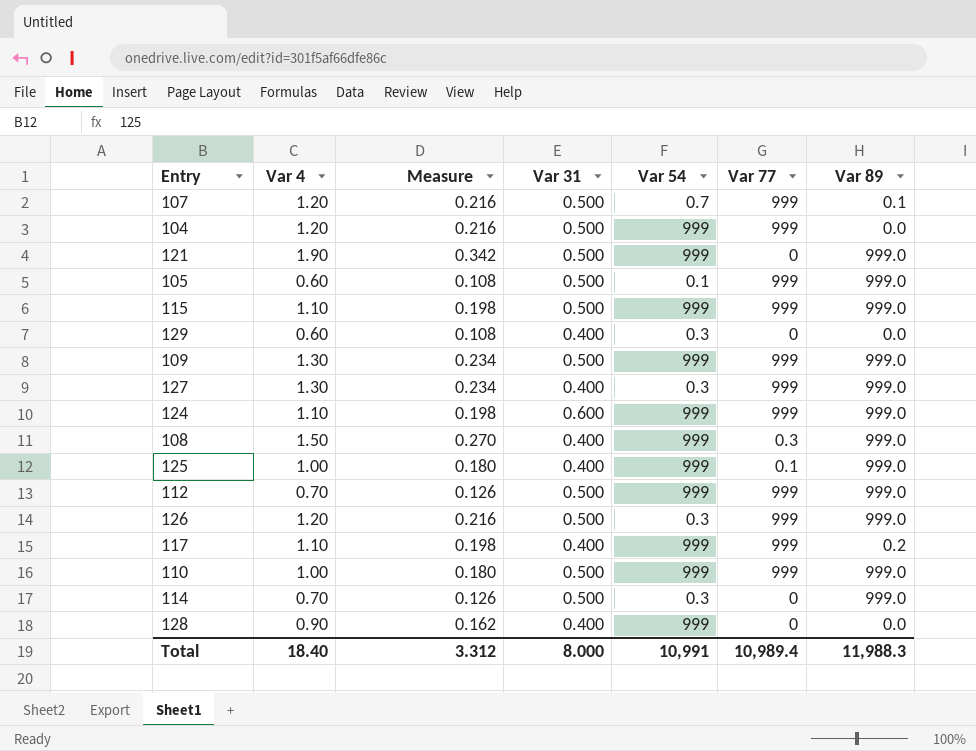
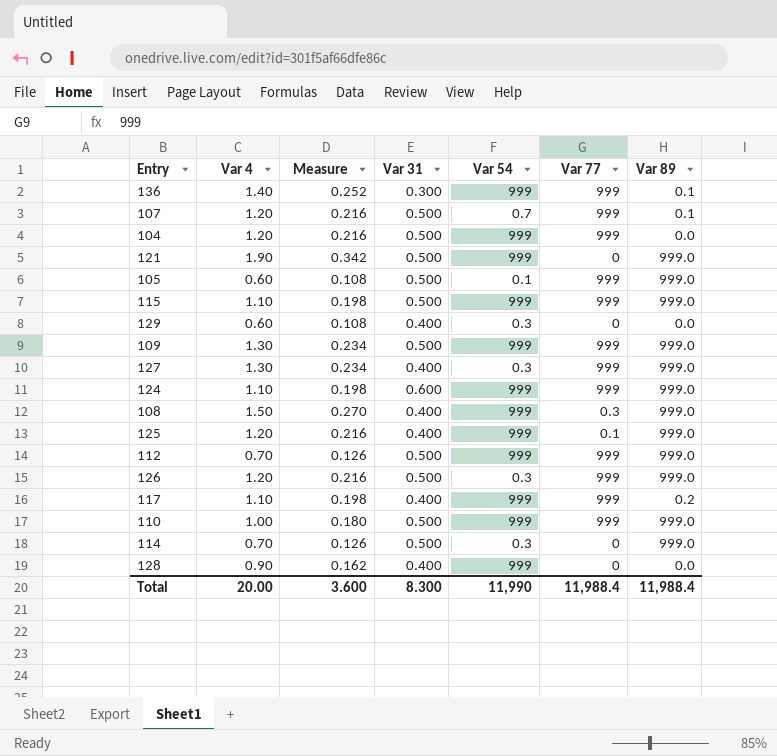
row 136: none -> 1.40 | 0.252 | 0.300 | 999 | 999 | 0.1
125 | Var 4: 1.00 -> 1.20
125 | Measure: 0.180 -> 0.216
Total | Var 4: 18.40 -> 20.00
Total | Measure: 3.312 -> 3.600
Total | Var 31: 8.000 -> 8.300
Total | Var 54: 10,991 -> 11,990
Total | Var 77: 10,989.4 -> 11,988.4
Total | Var 89: 11,988.3 -> 11,988.4

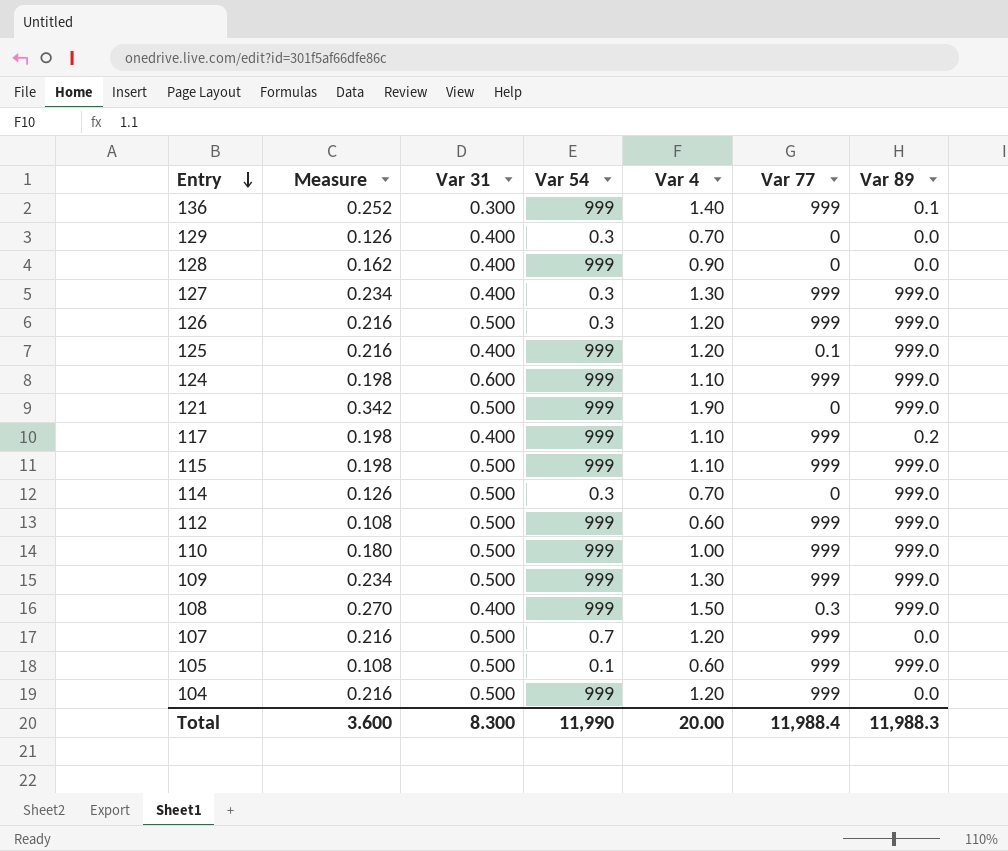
row order: none -> Entry descending
column Var 4 | position: 2 -> 5
129 | Measure: 0.108 -> 0.126
129 | Var 4: 0.60 -> 0.70
112 | Measure: 0.126 -> 0.108
112 | Var 4: 0.70 -> 0.60
107 | Var 89: 0.1 -> 0.0
Total | Var 89: 11,988.4 -> 11,988.3

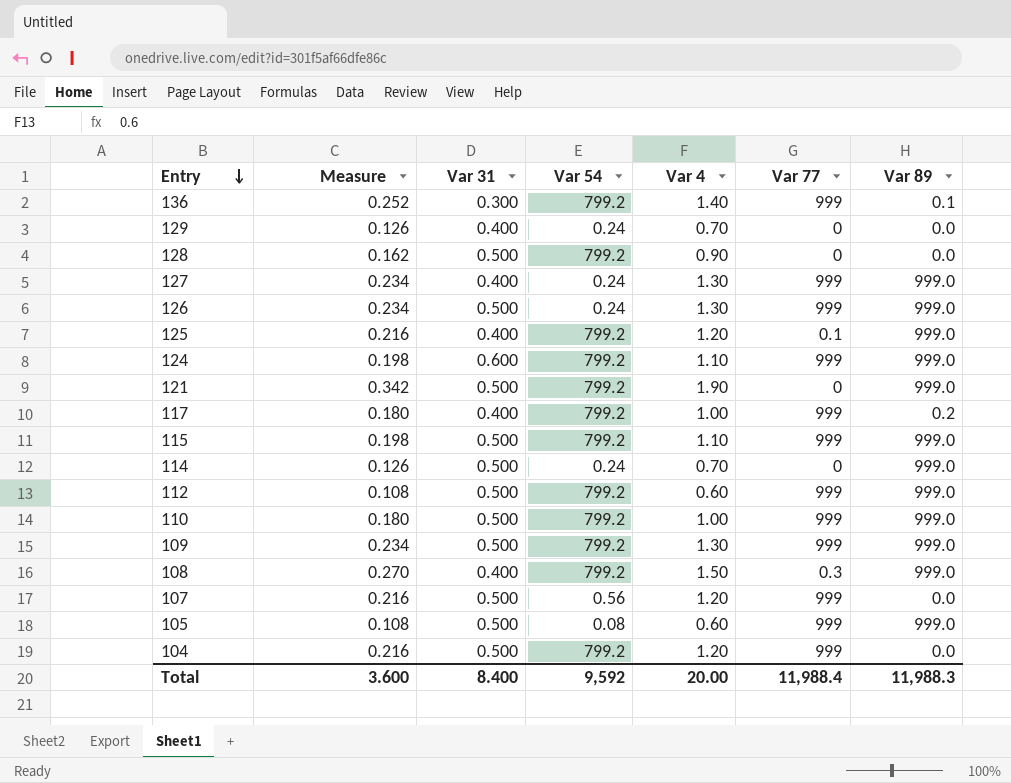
136 | Var 54: 999 -> 799.2
129 | Var 54: 0.3 -> 0.24
128 | Var 31: 0.400 -> 0.500
128 | Var 54: 999 -> 799.2
127 | Var 54: 0.3 -> 0.24
126 | Measure: 0.216 -> 0.234
126 | Var 54: 0.3 -> 0.24
126 | Var 4: 1.20 -> 1.30
125 | Var 54: 999 -> 799.2
124 | Var 54: 999 -> 799.2
121 | Var 54: 999 -> 799.2
117 | Measure: 0.198 -> 0.180
117 | Var 54: 999 -> 799.2
117 | Var 4: 1.10 -> 1.00
115 | Var 54: 999 -> 799.2
114 | Var 54: 0.3 -> 0.24
112 | Var 54: 999 -> 799.2
110 | Var 54: 999 -> 799.2
109 | Var 54: 999 -> 799.2
108 | Var 54: 999 -> 799.2
107 | Var 54: 0.7 -> 0.56
105 | Var 54: 0.1 -> 0.08
104 | Var 54: 999 -> 799.2
Total | Var 31: 8.300 -> 8.400
Total | Var 54: 11,990 -> 9,592

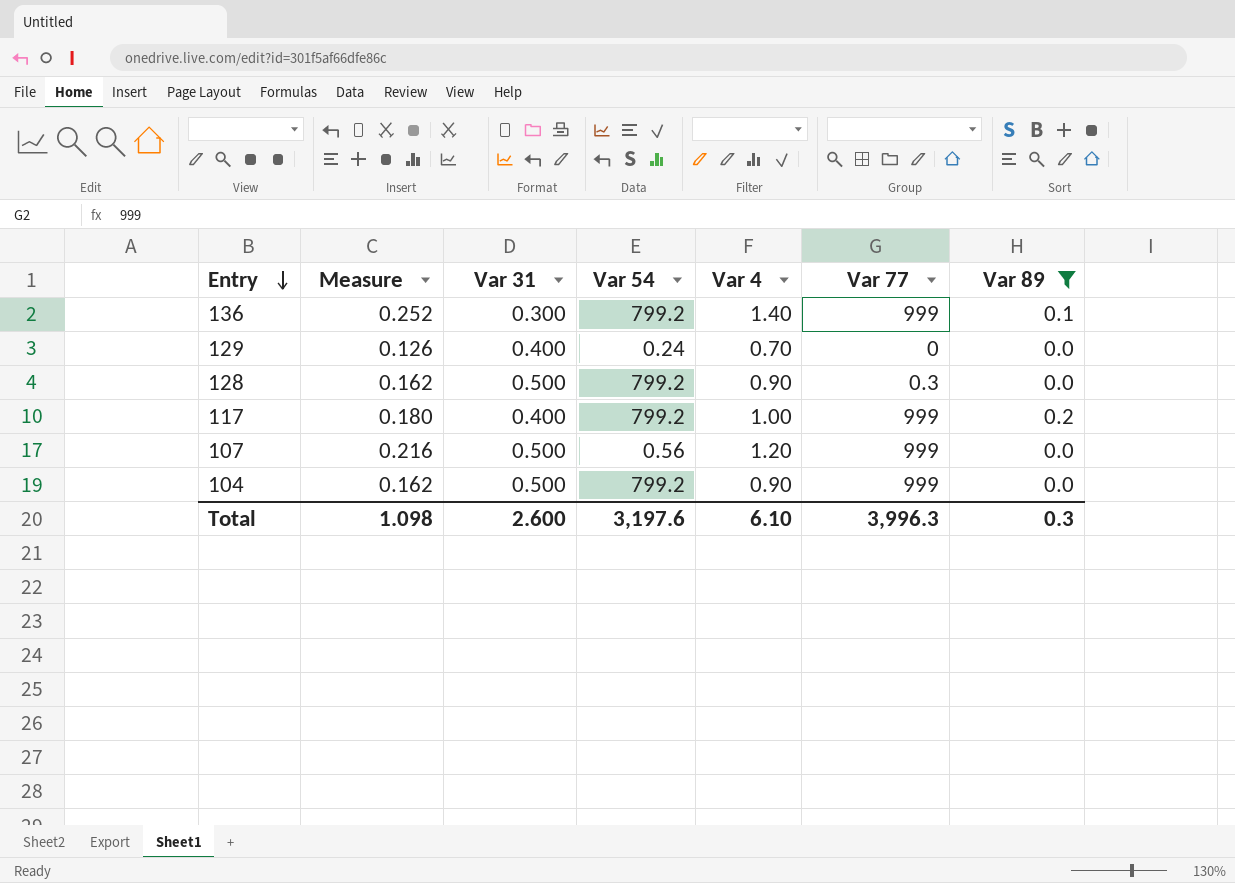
filter: none -> Var 89 != 999.0
128 | Var 77: 0 -> 0.3
104 | Measure: 0.216 -> 0.162
104 | Var 4: 1.20 -> 0.90
Total | Measure: 3.600 -> 1.098
Total | Var 31: 8.400 -> 2.600
Total | Var 54: 9,592 -> 3,197.6
Total | Var 4: 20.00 -> 6.10
Total | Var 77: 11,988.4 -> 3,996.3
Total | Var 89: 11,988.3 -> 0.3

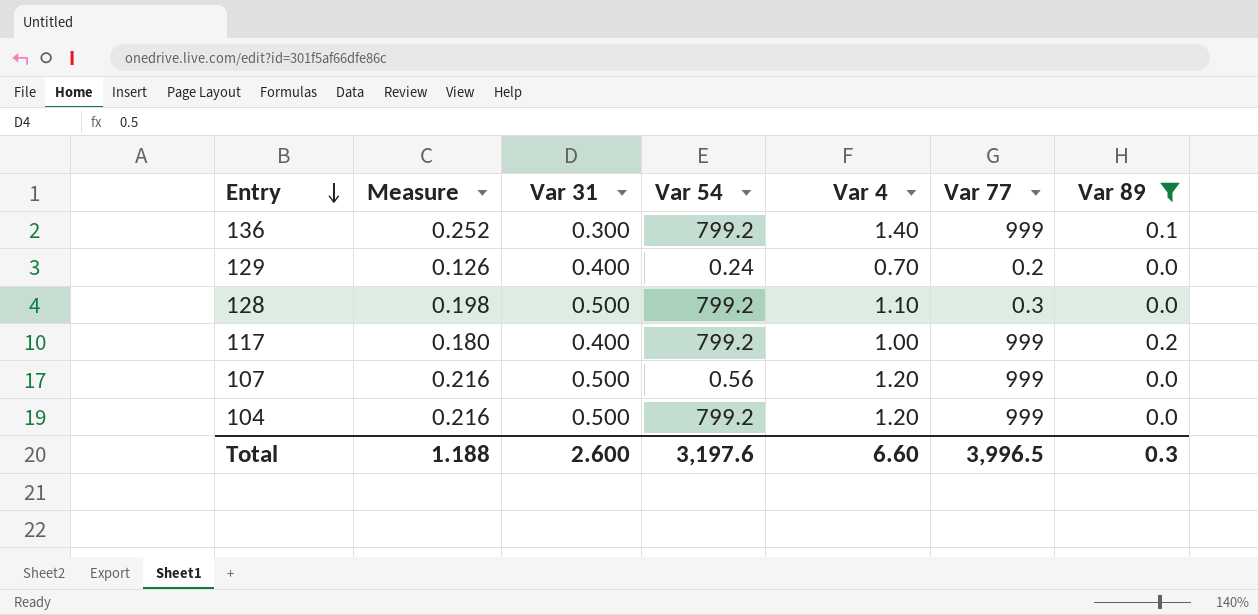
129 | Var 77: 0 -> 0.2
128 | Measure: 0.162 -> 0.198
128 | Var 4: 0.90 -> 1.10
104 | Measure: 0.162 -> 0.216
104 | Var 4: 0.90 -> 1.20
Total | Measure: 1.098 -> 1.188
Total | Var 4: 6.10 -> 6.60
Total | Var 77: 3,996.3 -> 3,996.5

